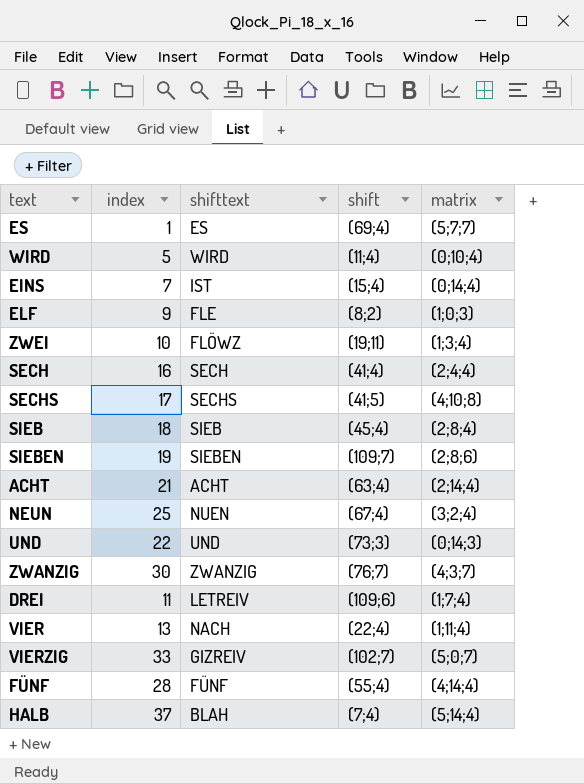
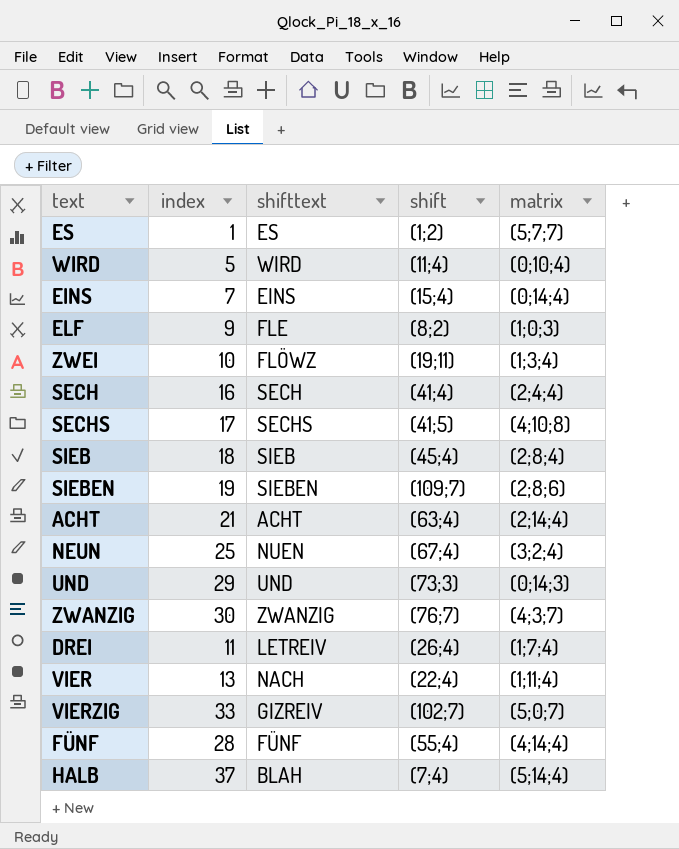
ES | shift: (69;4) -> (1;2)
EINS | shifttext: IST -> EINS
UND | index: 22 -> 29
DREI | shift: (109;6) -> (26;4)

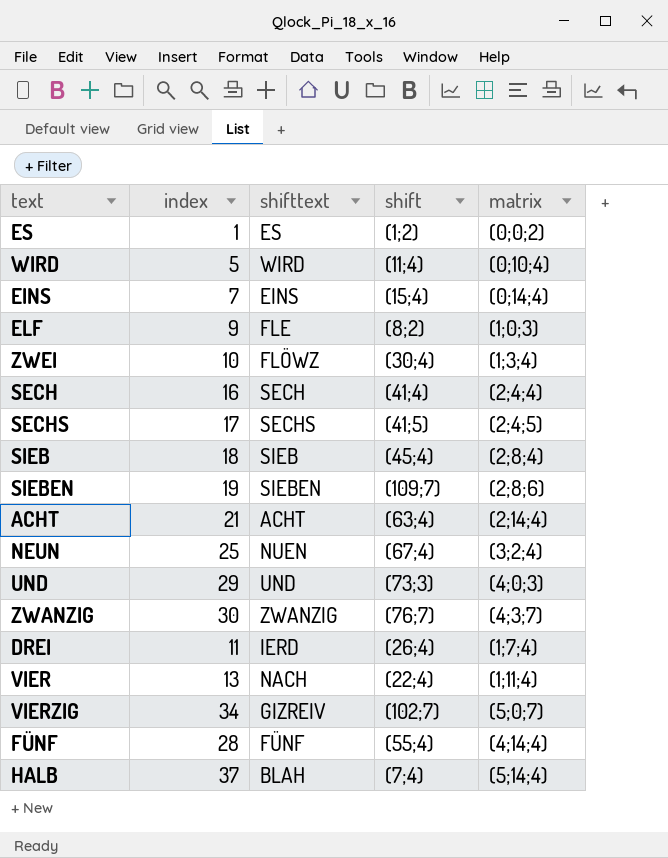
ES | matrix: (5;7;7) -> (0;0;2)
ZWEI | shift: (19;11) -> (30;4)
SECHS | matrix: (4;10;8) -> (2;4;5)
UND | matrix: (0;14;3) -> (4;0;3)
DREI | shifttext: LETREIV -> IERD
VIERZIG | index: 33 -> 34

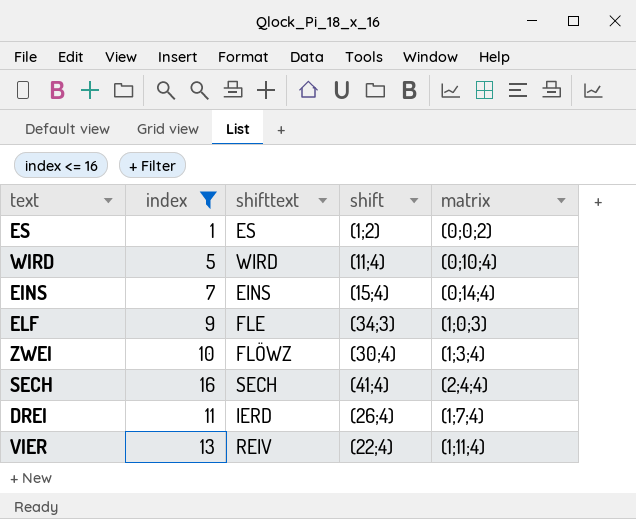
filter: none -> index <= 16
ELF | shift: (8;2) -> (34;3)
VIER | shifttext: NACH -> REIV

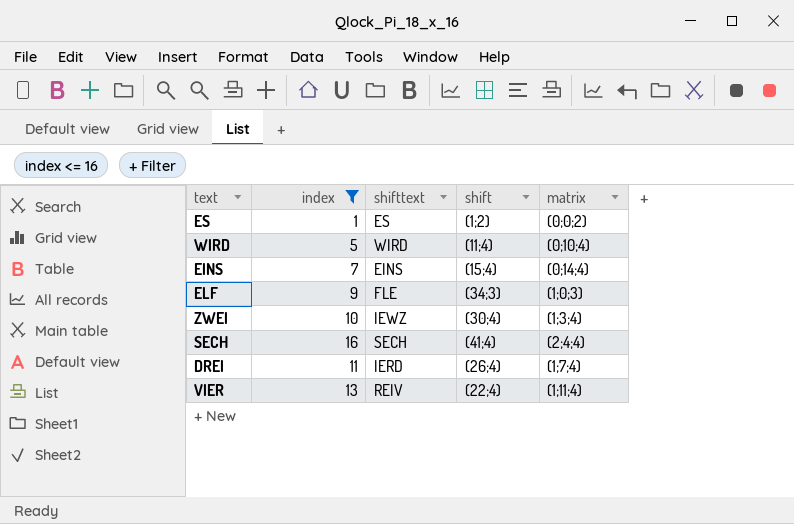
ZWEI | shifttext: FLÖWZ -> IEWZ

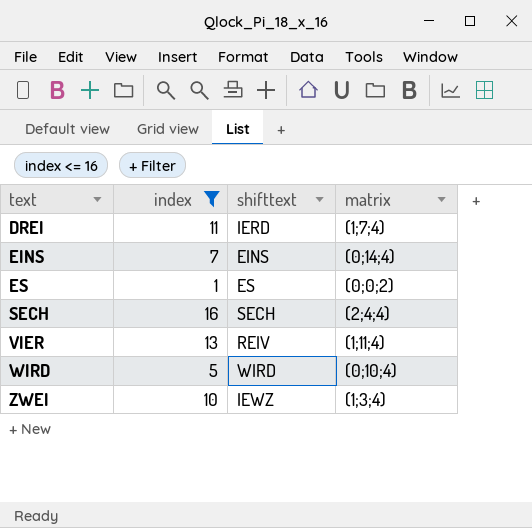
row order: none -> text ascending
column shift | position: 4 -> none
row ELF: 9 | FLE | (34;3) | (1;0;3) -> none

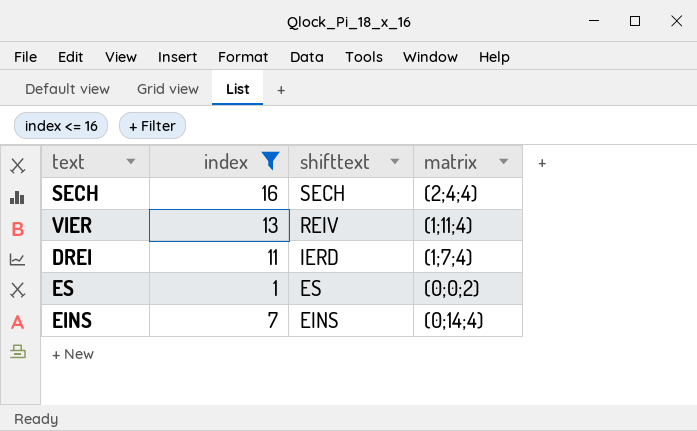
row order: text ascending -> shifttext descending
row WIRD: 5 | WIRD | (0;10;4) -> none
row ZWEI: 10 | IEWZ | (1;3;4) -> none

